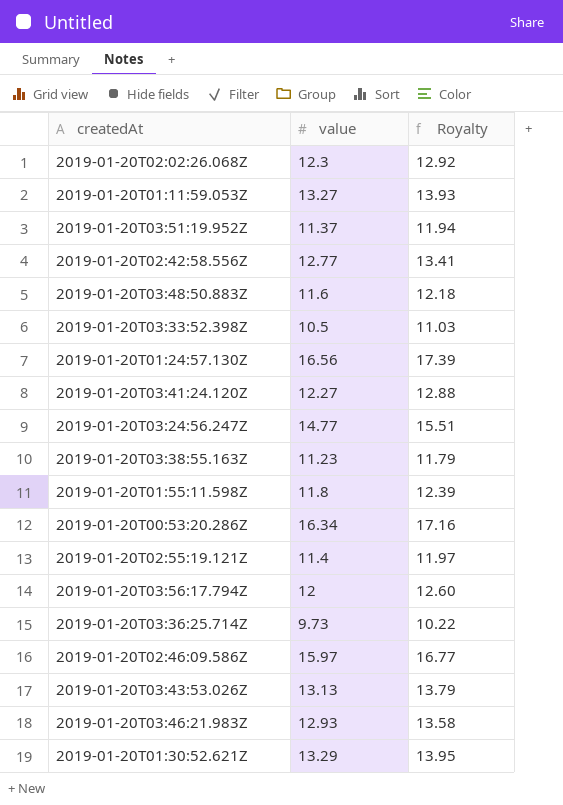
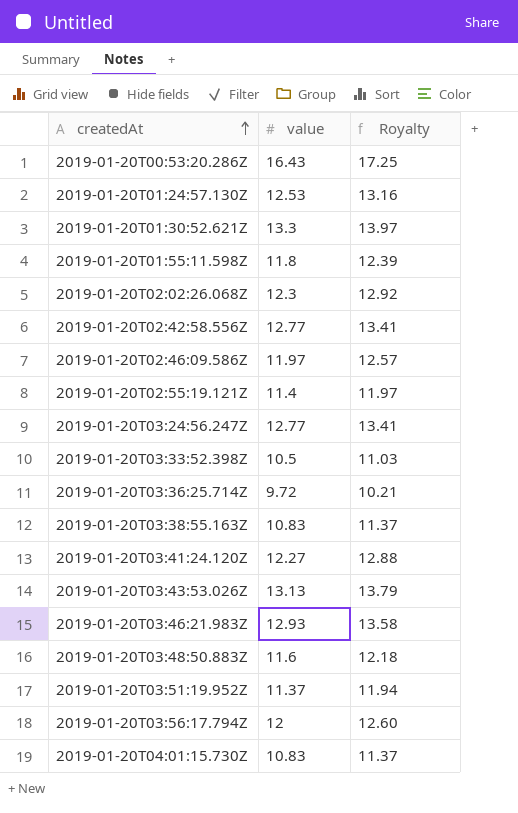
row order: none -> createdAt ascending
row 2019-01-20T01:11:59.053Z: 13.27 | 13.93 -> none
2019-01-20T00:53:20.286Z | value: 16.34 -> 16.43
2019-01-20T00:53:20.286Z | Royalty: 17.16 -> 17.25
2019-01-20T01:24:57.130Z | value: 16.56 -> 12.53
2019-01-20T01:24:57.130Z | Royalty: 17.39 -> 13.16
2019-01-20T01:30:52.621Z | value: 13.29 -> 13.3
2019-01-20T01:30:52.621Z | Royalty: 13.95 -> 13.97
2019-01-20T02:46:09.586Z | value: 15.97 -> 11.97
2019-01-20T02:46:09.586Z | Royalty: 16.77 -> 12.57
2019-01-20T03:24:56.247Z | value: 14.77 -> 12.77
2019-01-20T03:24:56.247Z | Royalty: 15.51 -> 13.41
2019-01-20T03:36:25.714Z | value: 9.73 -> 9.72
2019-01-20T03:36:25.714Z | Royalty: 10.22 -> 10.21
2019-01-20T03:38:55.163Z | value: 11.23 -> 10.83
2019-01-20T03:38:55.163Z | Royalty: 11.79 -> 11.37
row 2019-01-20T04:01:15.730Z: none -> 10.83 | 11.37

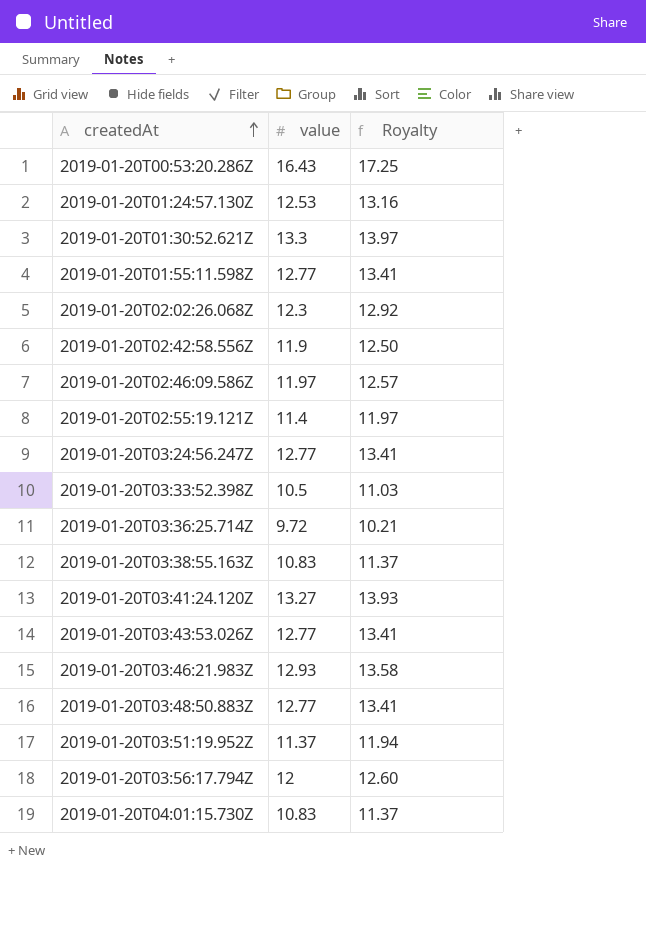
2019-01-20T01:55:11.598Z | value: 11.8 -> 12.77
2019-01-20T01:55:11.598Z | Royalty: 12.39 -> 13.41
2019-01-20T02:42:58.556Z | value: 12.77 -> 11.9
2019-01-20T02:42:58.556Z | Royalty: 13.41 -> 12.50
2019-01-20T03:41:24.120Z | value: 12.27 -> 13.27
2019-01-20T03:41:24.120Z | Royalty: 12.88 -> 13.93
2019-01-20T03:43:53.026Z | value: 13.13 -> 12.77
2019-01-20T03:43:53.026Z | Royalty: 13.79 -> 13.41
2019-01-20T03:48:50.883Z | value: 11.6 -> 12.77
2019-01-20T03:48:50.883Z | Royalty: 12.18 -> 13.41

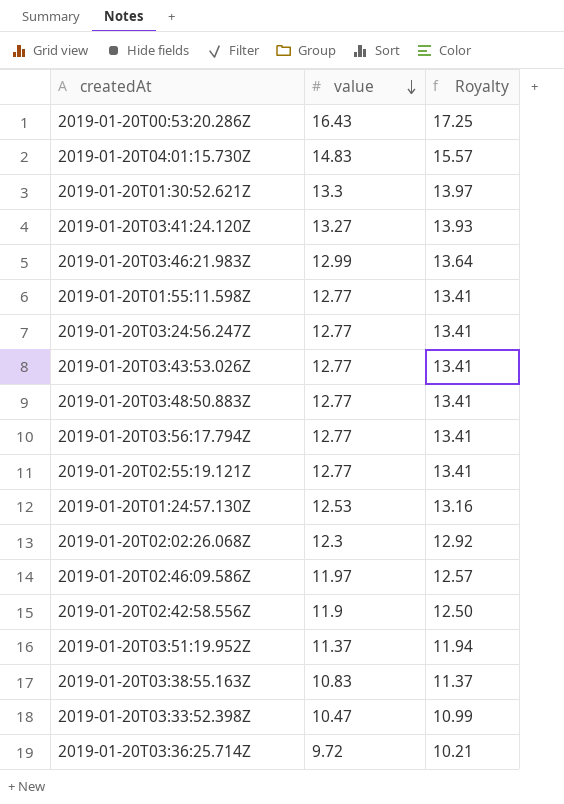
row order: createdAt ascending -> value descending
2019-01-20T04:01:15.730Z | value: 10.83 -> 14.83
2019-01-20T04:01:15.730Z | Royalty: 11.37 -> 15.57
2019-01-20T03:46:21.983Z | value: 12.93 -> 12.99
2019-01-20T03:46:21.983Z | Royalty: 13.58 -> 13.64
2019-01-20T03:56:17.794Z | value: 12 -> 12.77
2019-01-20T03:56:17.794Z | Royalty: 12.60 -> 13.41
2019-01-20T02:55:19.121Z | value: 11.4 -> 12.77
2019-01-20T02:55:19.121Z | Royalty: 11.97 -> 13.41
2019-01-20T03:33:52.398Z | value: 10.5 -> 10.47
2019-01-20T03:33:52.398Z | Royalty: 11.03 -> 10.99

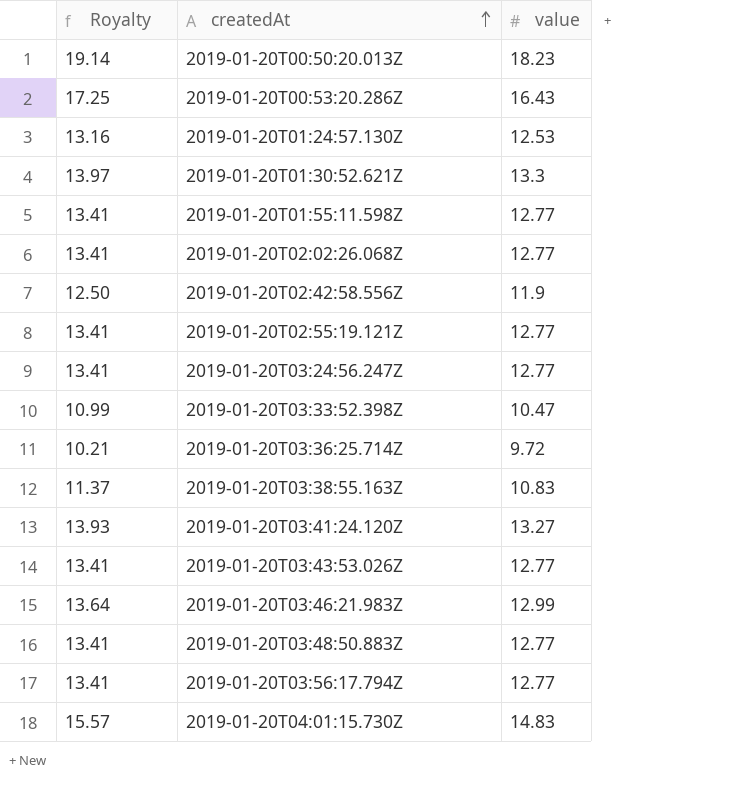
row order: value descending -> createdAt ascending
column Royalty | position: 3 -> 1
row 2019-01-20T02:46:09.586Z: 11.97 | 12.57 -> none
row 2019-01-20T03:51:19.952Z: 11.37 | 11.94 -> none
row 2019-01-20T00:50:20.013Z: none -> 19.14 | 18.23
2019-01-20T02:02:26.068Z | Royalty: 12.92 -> 13.41
2019-01-20T02:02:26.068Z | value: 12.3 -> 12.77

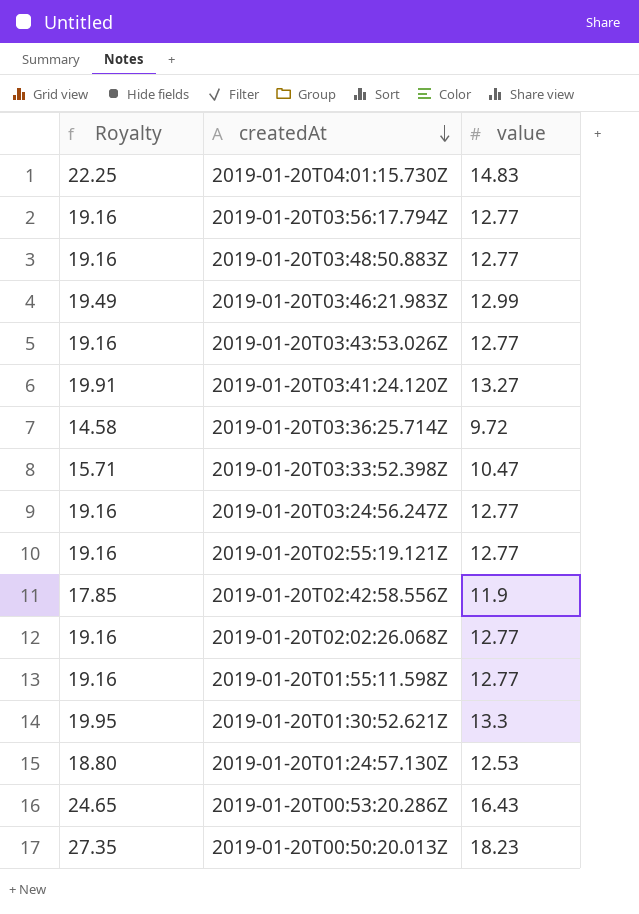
row order: createdAt ascending -> createdAt descending
column Royalty | formula: [value] * 1.05 -> [value] * 1.5
row 2019-01-20T03:38:55.163Z: 11.37 | 10.83 -> none

